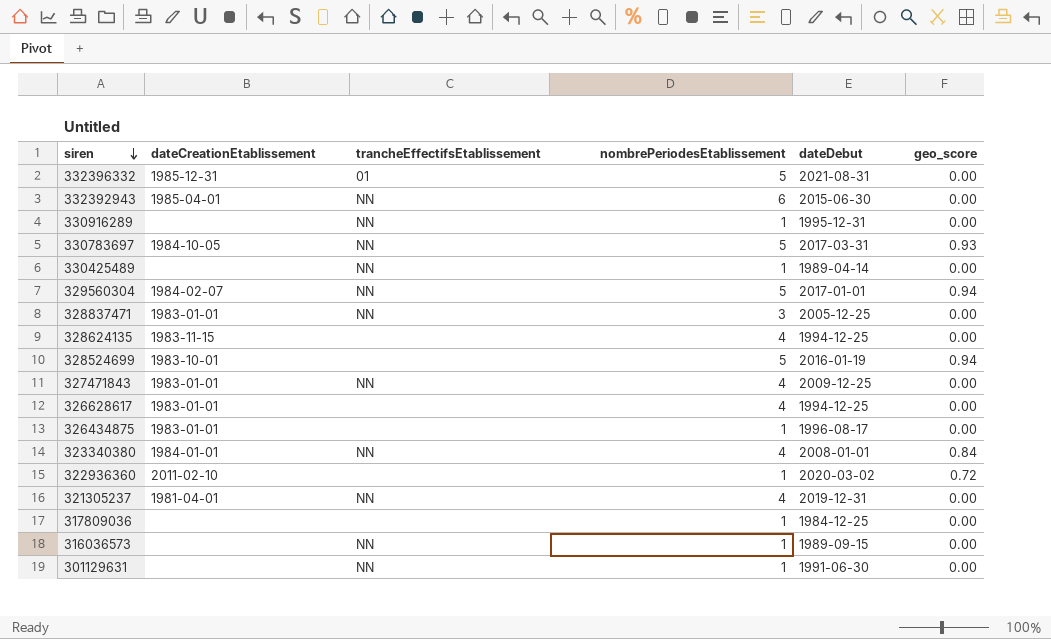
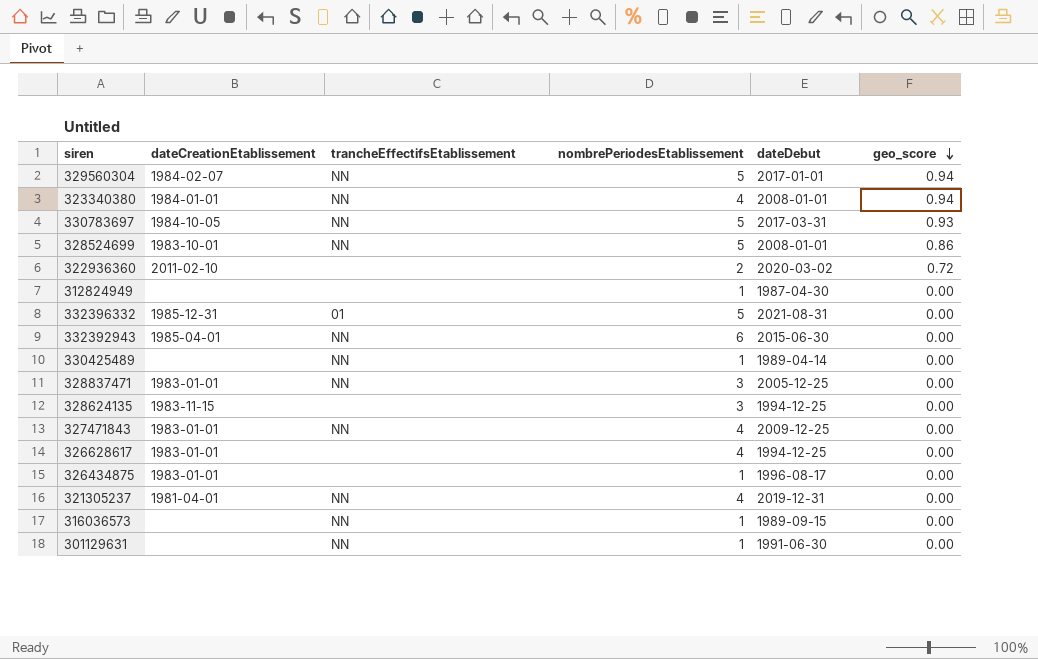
row order: siren descending -> geo_score descending
row 330916289: none | NN | 1 | 1995-12-31 | 0.00 -> none
row 317809036: none | none | 1 | 1984-12-25 | 0.00 -> none
323340380 | geo_score: 0.84 -> 0.94
328524699 | trancheEffectifsEtablissement: none -> NN
328524699 | dateDebut: 2016-01-19 -> 2008-01-01
328524699 | geo_score: 0.94 -> 0.86
322936360 | nombrePeriodesEtablissement: 1 -> 2
row 312824949: none -> none | none | 1 | 1987-04-30 | 0.00
328624135 | nombrePeriodesEtablissement: 4 -> 3

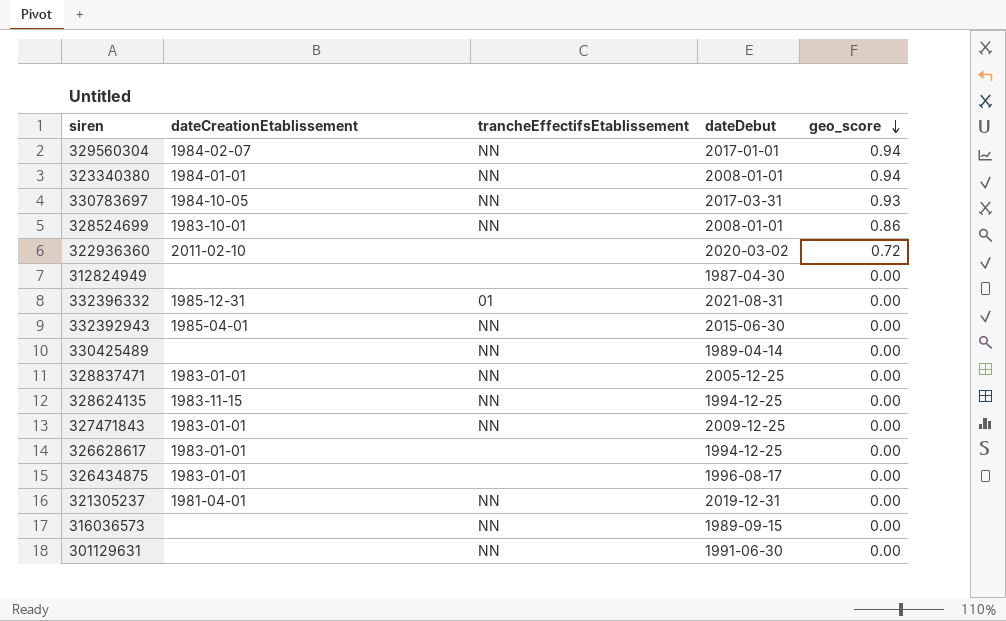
column nombrePeriodesEtablissement | position: 4 -> none
328624135 | trancheEffectifsEtablissement: none -> NN

